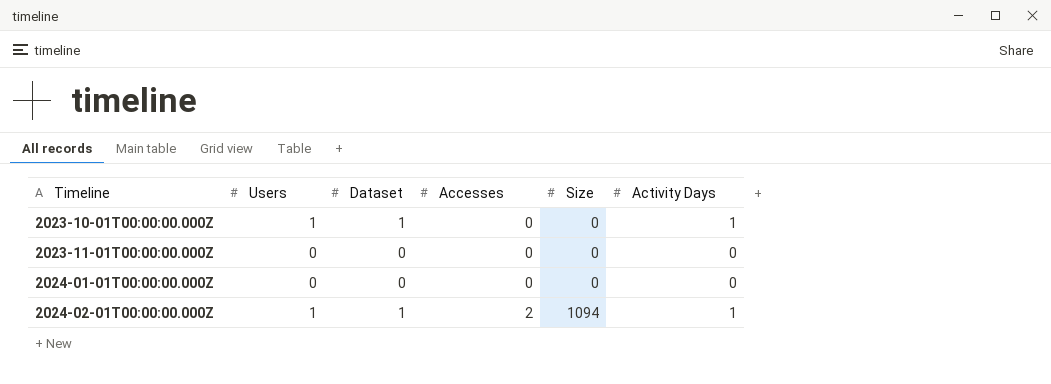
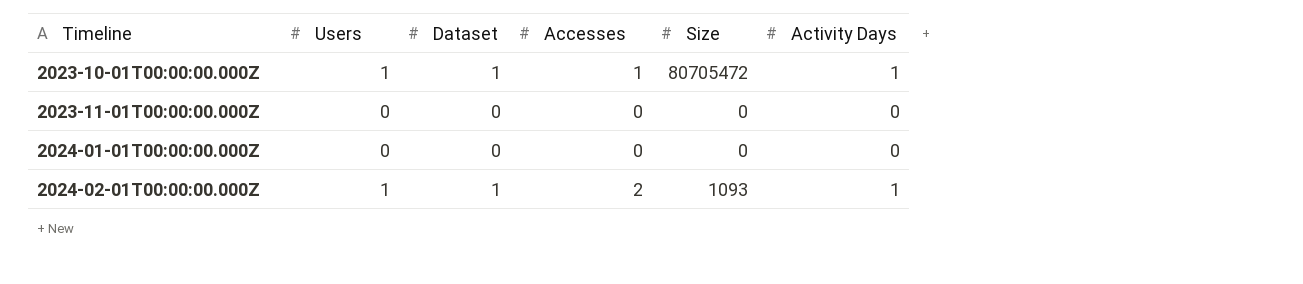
2023-10-01T00:00:00.000Z | Accesses: 0 -> 1
2023-10-01T00:00:00.000Z | Size: 0 -> 80705472
2024-02-01T00:00:00.000Z | Size: 1094 -> 1093

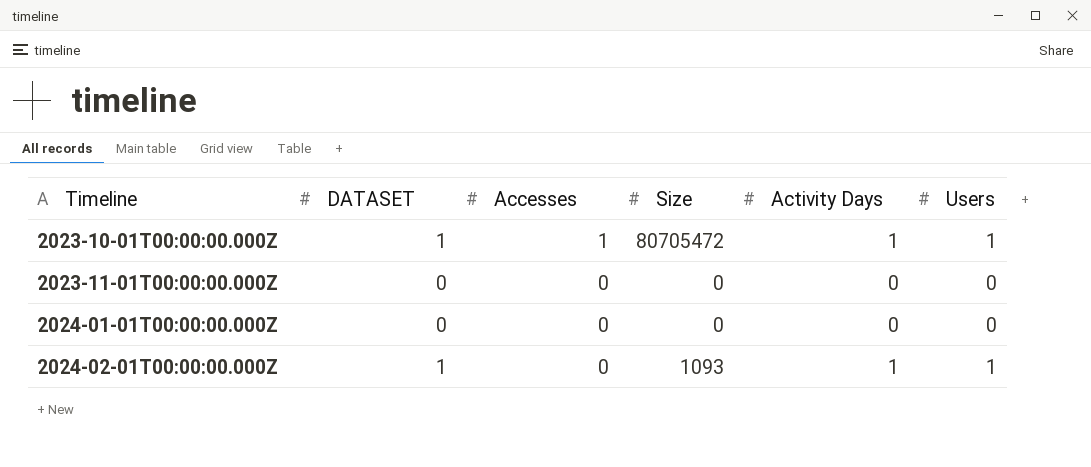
column name: Dataset -> DATASET
column Users | position: 2 -> 6
2024-02-01T00:00:00.000Z | Accesses: 2 -> 0

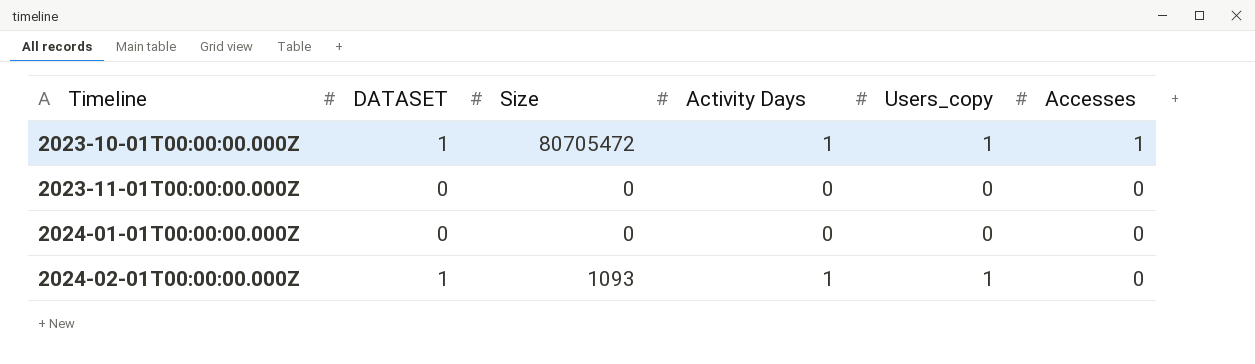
column name: Users -> Users_copy
column Accesses | position: 3 -> 6

